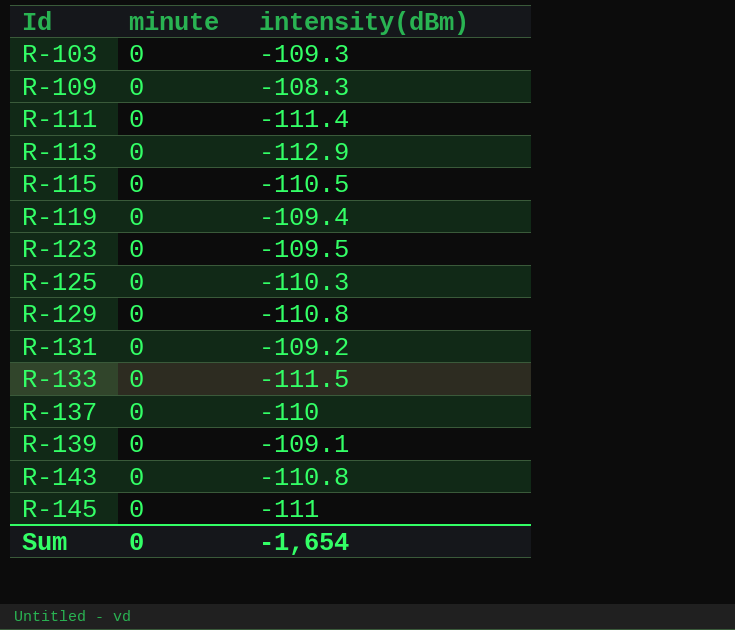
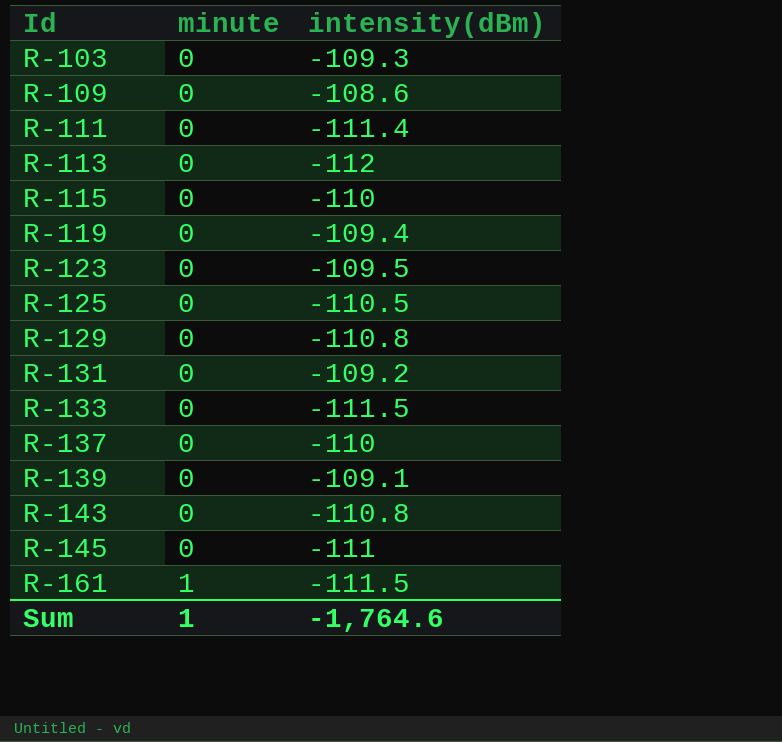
R-109 | intensity(dBm): -108.3 -> -108.6
R-113 | intensity(dBm): -112.9 -> -112
R-115 | intensity(dBm): -110.5 -> -110
R-125 | intensity(dBm): -110.3 -> -110.5
row R-161: none -> 1 | -111.5
Sum | minute: 0 -> 1
Sum | intensity(dBm): -1,654 -> -1,764.6

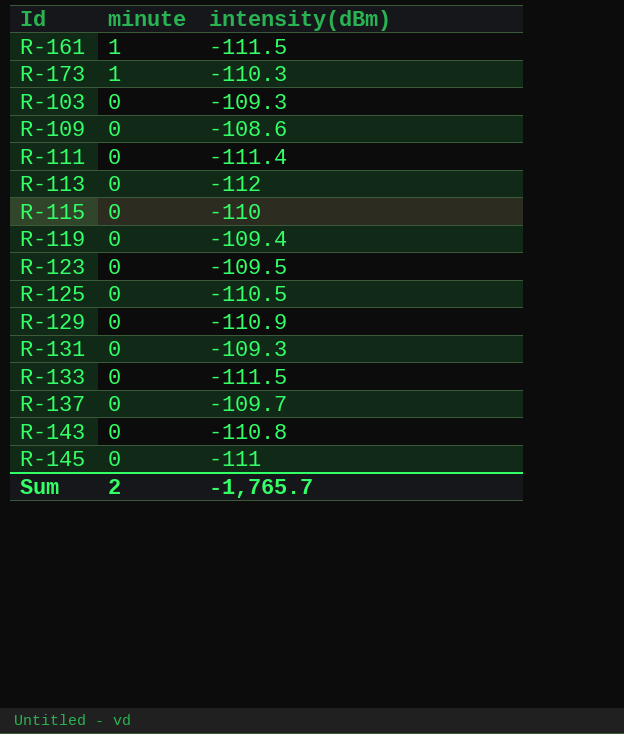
row order: Id ascending -> minute descending
row R-139: 0 | -109.1 -> none
row R-173: none -> 1 | -110.3
R-129 | intensity(dBm): -110.8 -> -110.9
R-131 | intensity(dBm): -109.2 -> -109.3
R-137 | intensity(dBm): -110 -> -109.7
Sum | minute: 1 -> 2
Sum | intensity(dBm): -1,764.6 -> -1,765.7

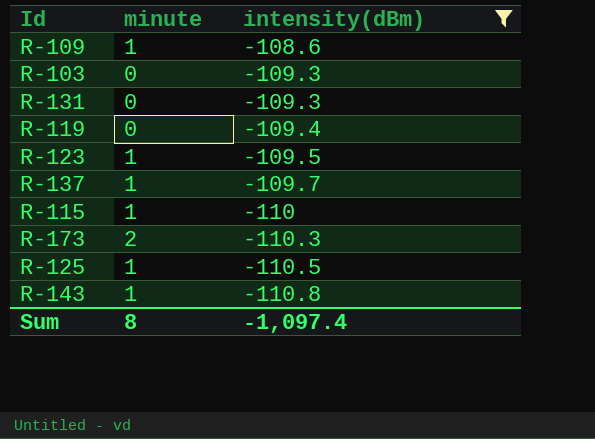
filter: none -> intensity(dBm) >= -110.8
row order: minute descending -> intensity(dBm) descending
R-109 | minute: 0 -> 1
R-123 | minute: 0 -> 1
R-137 | minute: 0 -> 1
R-115 | minute: 0 -> 1
R-173 | minute: 1 -> 2
R-125 | minute: 0 -> 1
R-143 | minute: 0 -> 1
Sum | minute: 2 -> 8
Sum | intensity(dBm): -1,765.7 -> -1,097.4

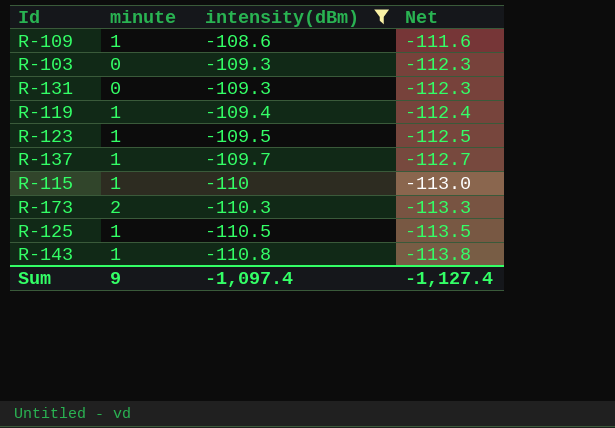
column Net | formula: none -> [intensity(dBm)] - 3
R-119 | minute: 0 -> 1
Sum | minute: 8 -> 9

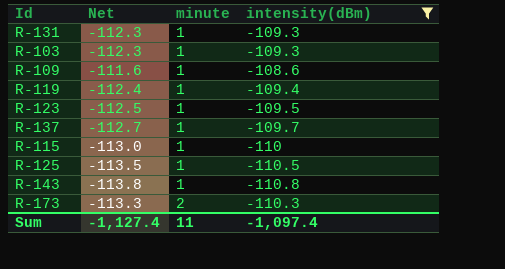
row order: intensity(dBm) descending -> minute ascending
column Net | position: 4 -> 2
R-131 | minute: 0 -> 1
R-103 | minute: 0 -> 1
Sum | minute: 9 -> 11

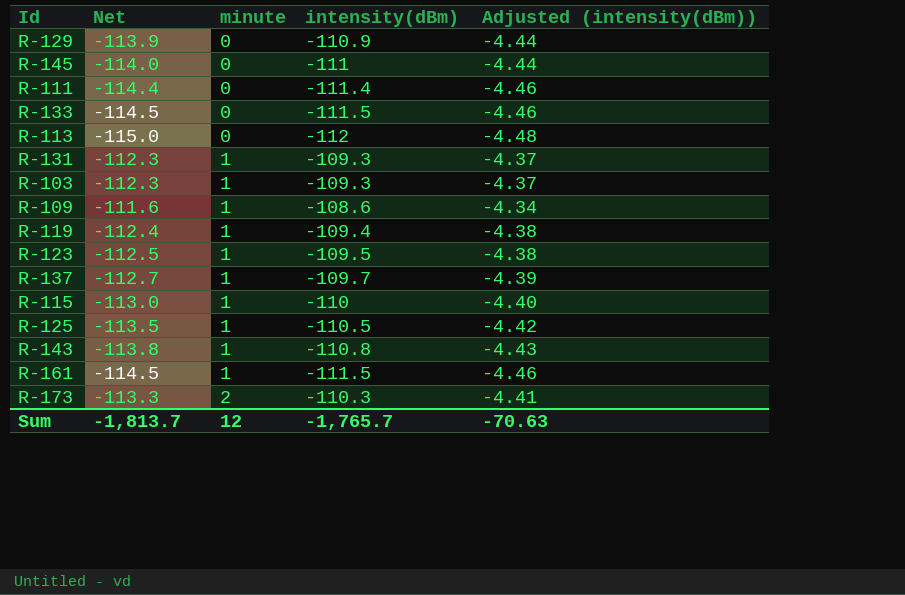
filter: intensity(dBm) >= -110.8 -> none
column Adjusted (intensity(dBm)) | formula: none -> [intensity(dBm)] * 0.04
Sum | Net: -1,127.4 -> -1,813.7
Sum | minute: 11 -> 12
Sum | intensity(dBm): -1,097.4 -> -1,765.7

